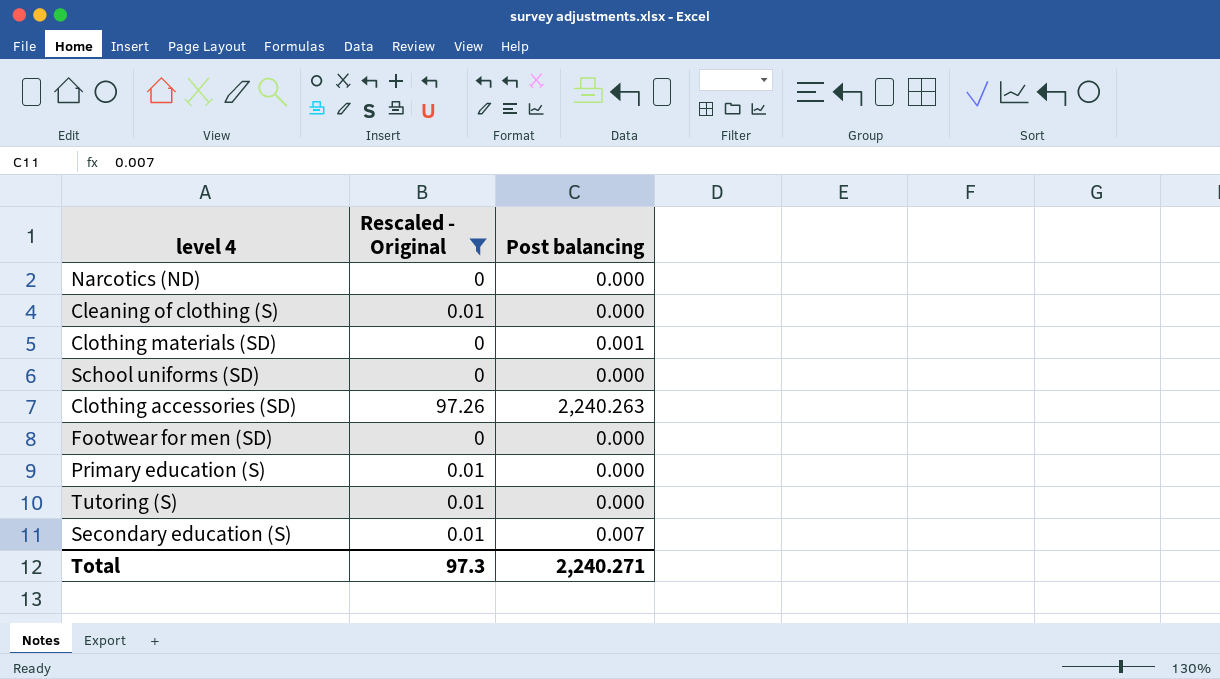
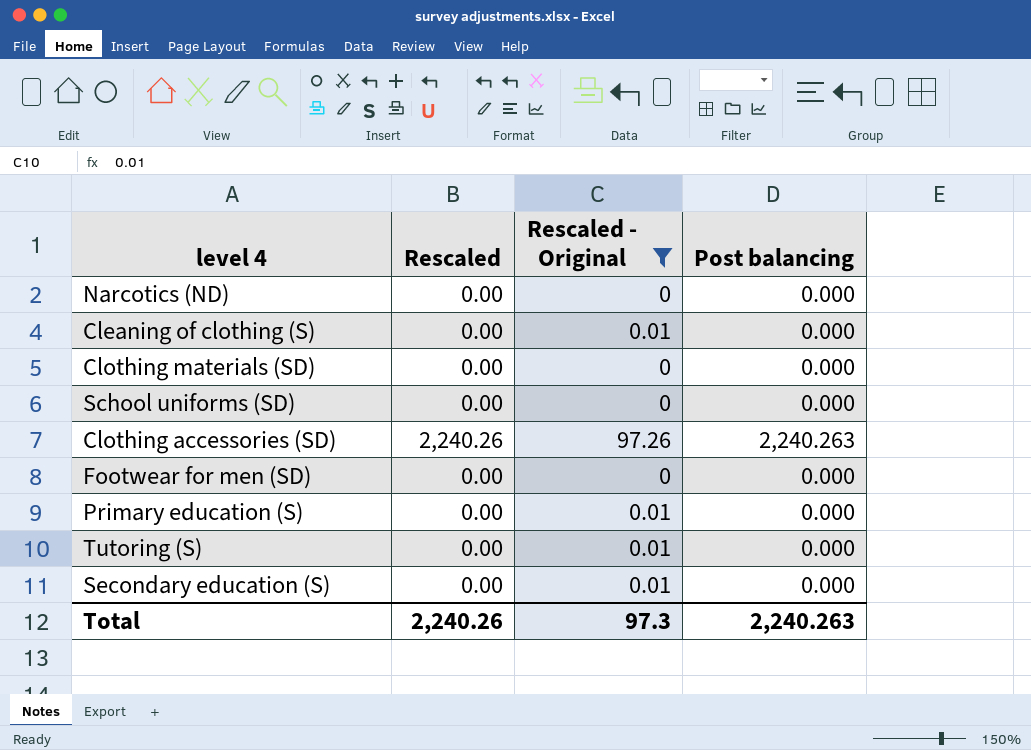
column Rescaled | position: none -> 2
Clothing materials (SD) | Post balancing: 0.001 -> 0.000
Secondary education (S) | Post balancing: 0.007 -> 0.000
Total | Post balancing: 2,240.271 -> 2,240.263

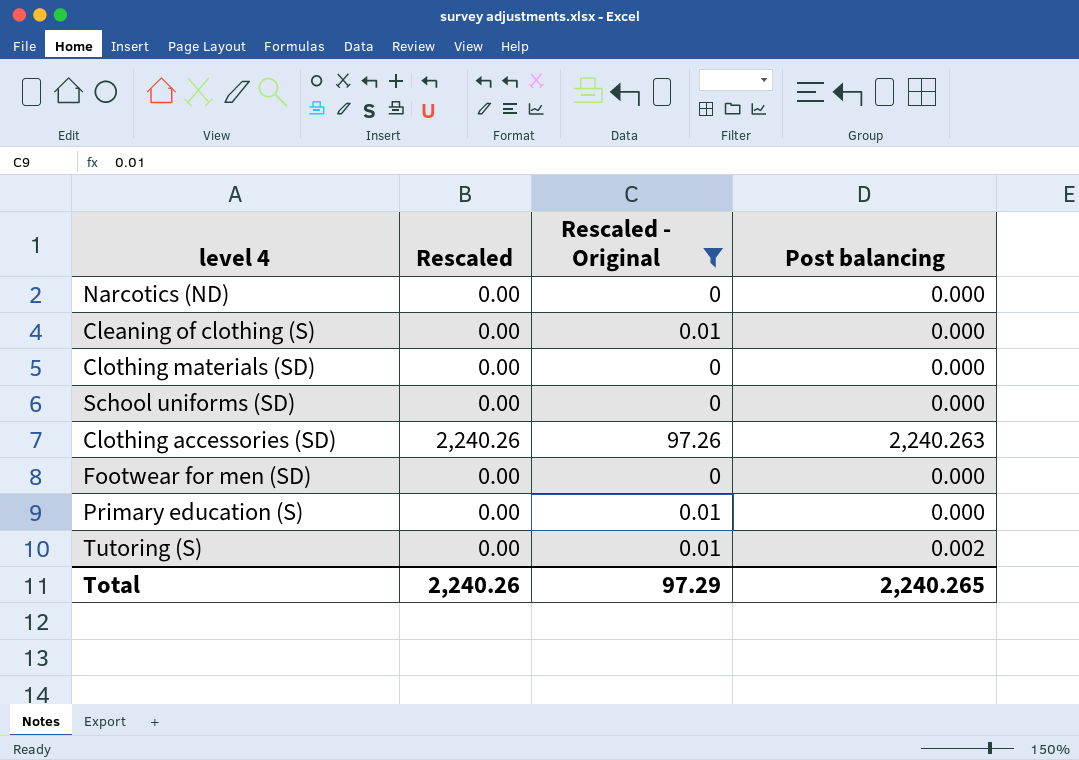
row Secondary education (S): 0.00 | 0.01 | 0.000 -> none
Tutoring (S) | Post balancing: 0.000 -> 0.002
Total | Rescaled - Original: 97.3 -> 97.29
Total | Post balancing: 2,240.263 -> 2,240.265

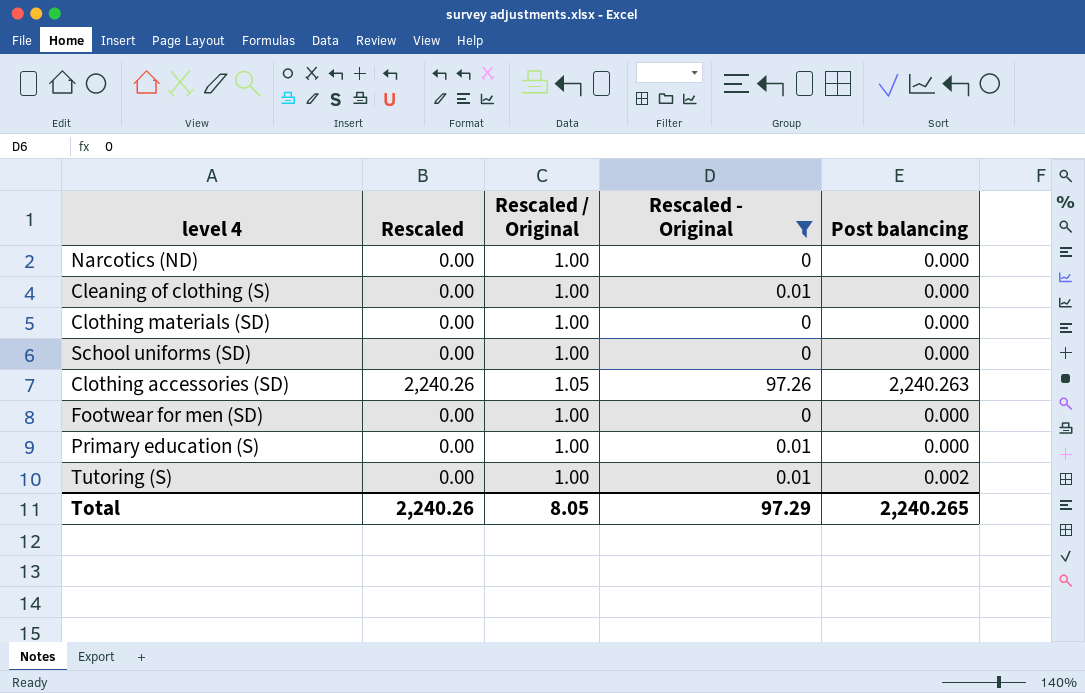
column Rescaled / Original | position: none -> 3

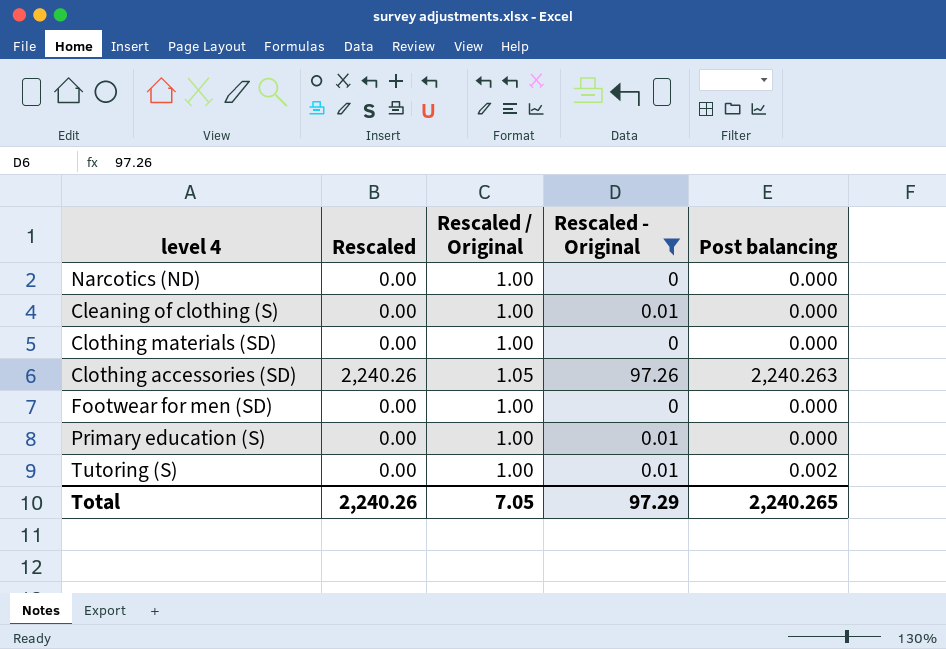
row School uniforms (SD): 0.00 | 1.00 | 0 | 0.000 -> none
Total | Rescaled / Original: 8.05 -> 7.05

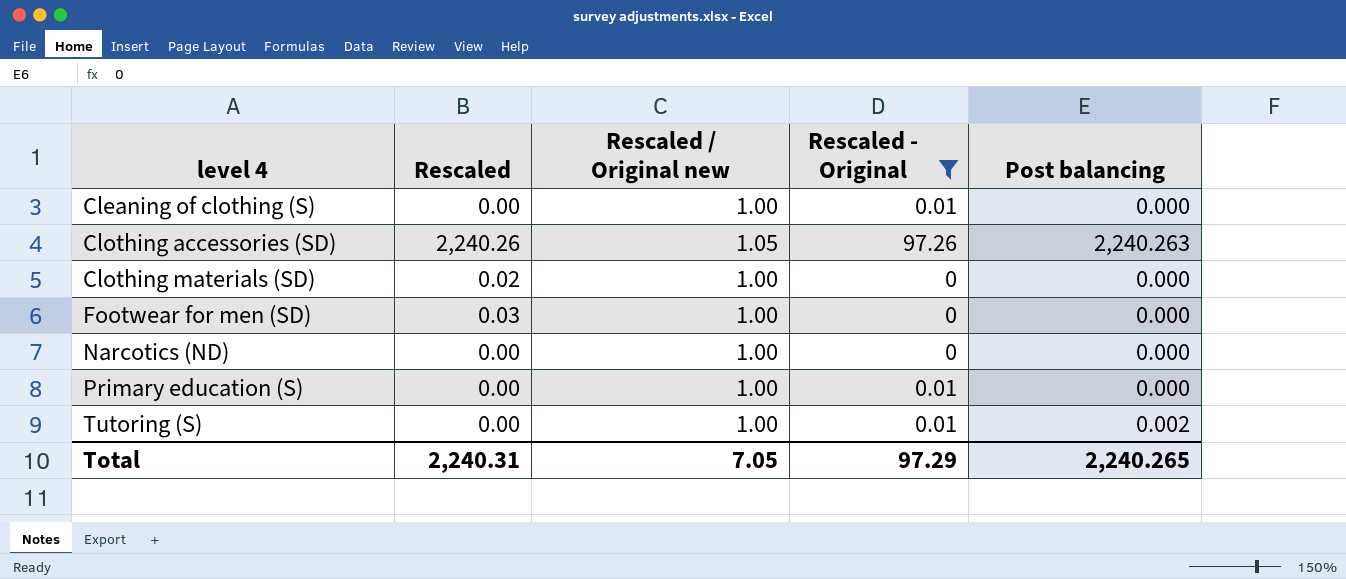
row order: none -> level 4 ascending
column name: Rescaled / Original -> Rescaled / Original new
Clothing materials (SD) | Rescaled: 0.00 -> 0.02
Footwear for men (SD) | Rescaled: 0.00 -> 0.03
Total | Rescaled: 2,240.26 -> 2,240.31

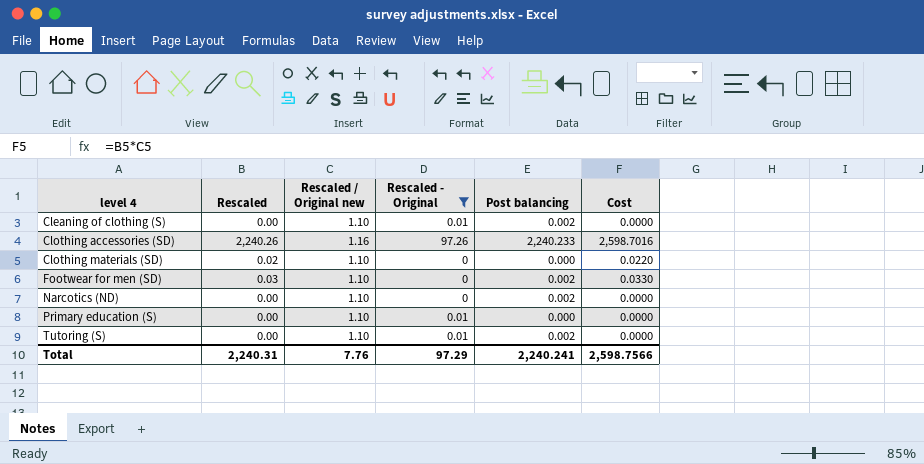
column Cost | formula: none -> [Rescaled] * [Rescaled / Original new]
Cleaning of clothing (S) | Rescaled / Original new: 1.00 -> 1.10
Cleaning of clothing (S) | Post balancing: 0.000 -> 0.002
Clothing accessories (SD) | Rescaled / Original new: 1.05 -> 1.16
Clothing accessories (SD) | Post balancing: 2,240.263 -> 2,240.233
Clothing materials (SD) | Rescaled / Original new: 1.00 -> 1.10
Footwear for men (SD) | Rescaled / Original new: 1.00 -> 1.10
Footwear for men (SD) | Post balancing: 0.000 -> 0.002
Narcotics (ND) | Rescaled / Original new: 1.00 -> 1.10
Narcotics (ND) | Post balancing: 0.000 -> 0.002
Primary education (S) | Rescaled / Original new: 1.00 -> 1.10
Tutoring (S) | Rescaled / Original new: 1.00 -> 1.10
Total | Rescaled / Original new: 7.05 -> 7.76
Total | Post balancing: 2,240.265 -> 2,240.241

